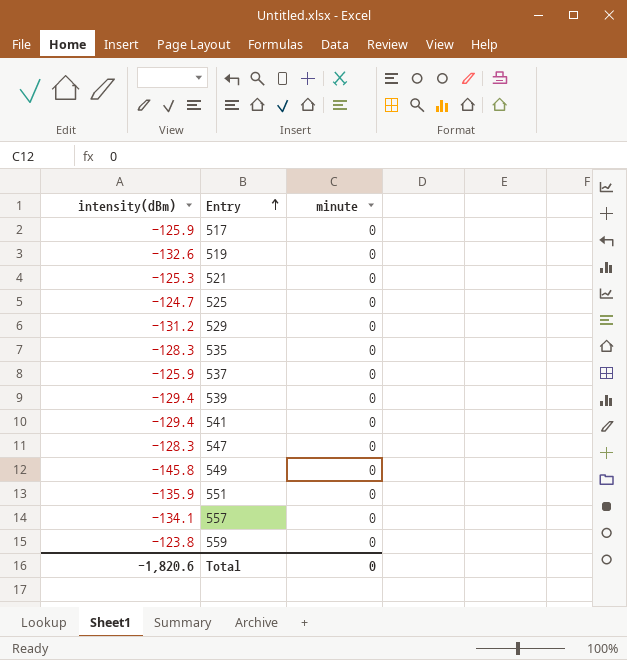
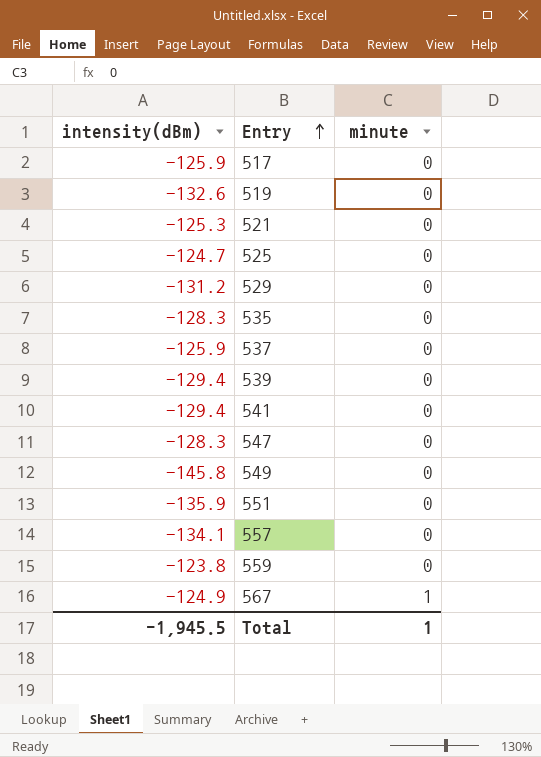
row 567: none -> -124.9 | 1
Total | intensity(dBm): -1,820.6 -> -1,945.5
Total | minute: 0 -> 1

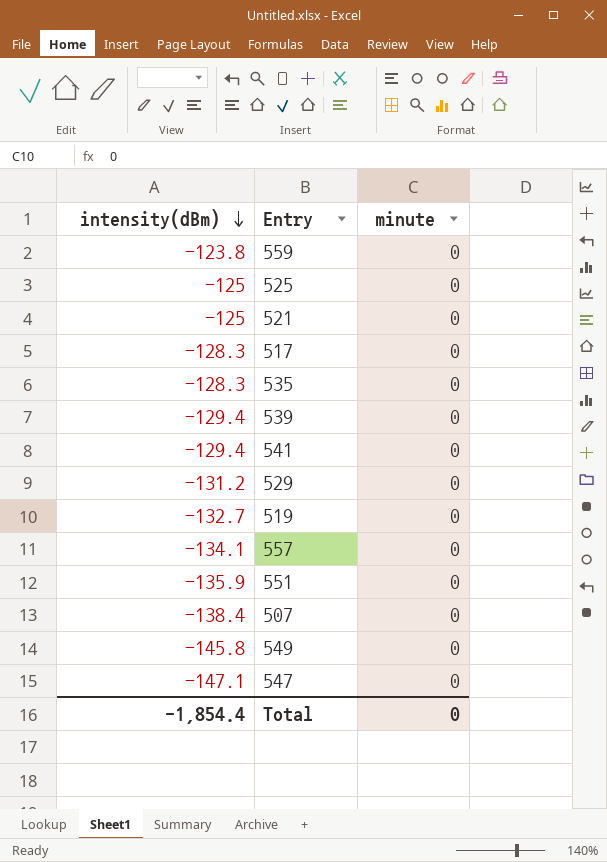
row order: Entry ascending -> intensity(dBm) descending
row 537: -125.9 | 0 -> none
row 567: -124.9 | 1 -> none
525 | intensity(dBm): -124.7 -> -125
521 | intensity(dBm): -125.3 -> -125
517 | intensity(dBm): -125.9 -> -128.3
519 | intensity(dBm): -132.6 -> -132.7
row 507: none -> -138.4 | 0
547 | intensity(dBm): -128.3 -> -147.1
Total | intensity(dBm): -1,945.5 -> -1,854.4
Total | minute: 1 -> 0

